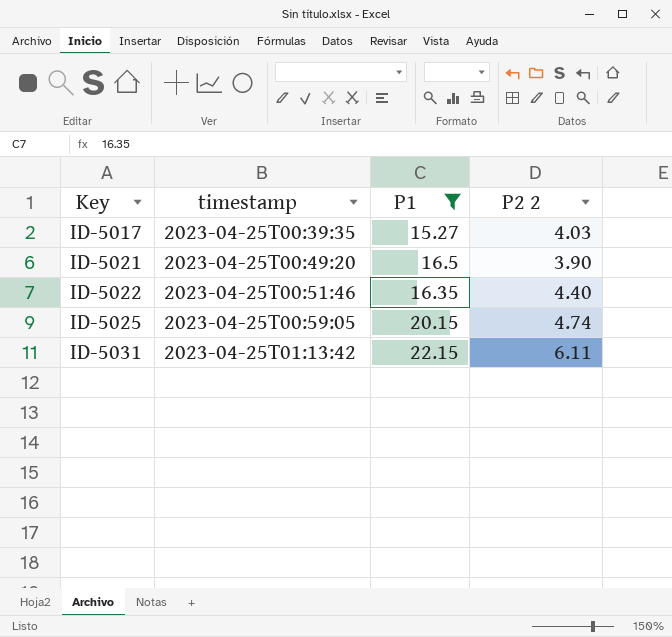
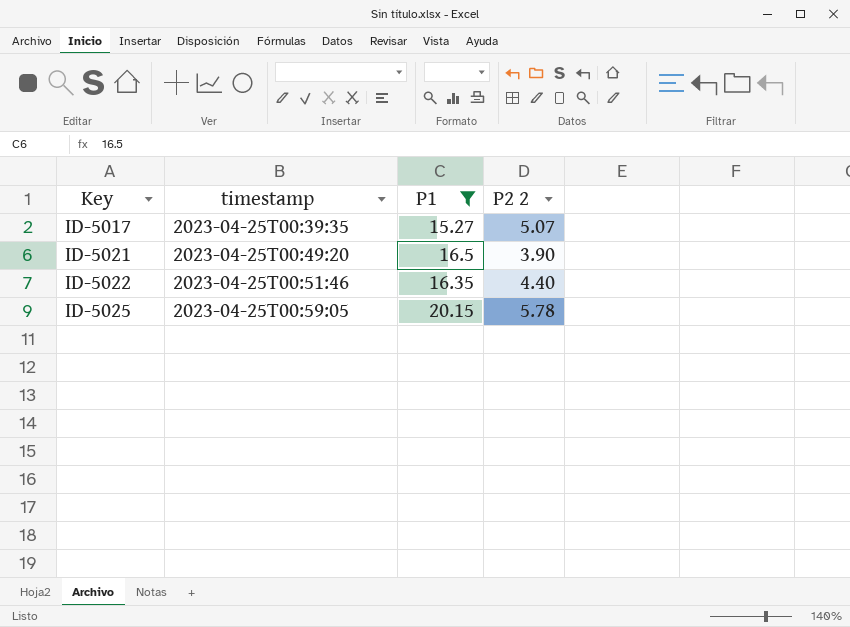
row ID-5031: 2023-04-25T01:13:42 | 22.15 | 6.11 -> none
ID-5017 | P2 2: 4.03 -> 5.07
ID-5025 | P2 2: 4.74 -> 5.78

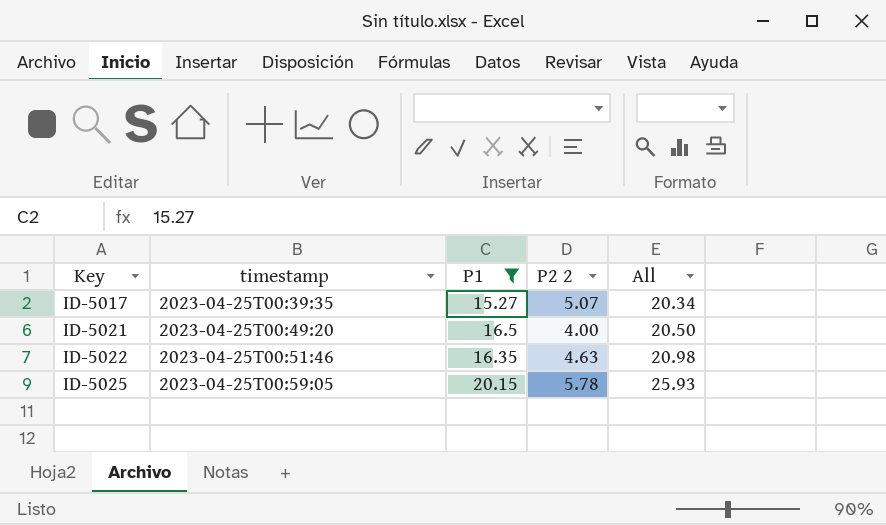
column All | formula: none -> [P1] + [P2 2]
ID-5021 | P2 2: 3.90 -> 4.00
ID-5022 | P2 2: 4.40 -> 4.63

